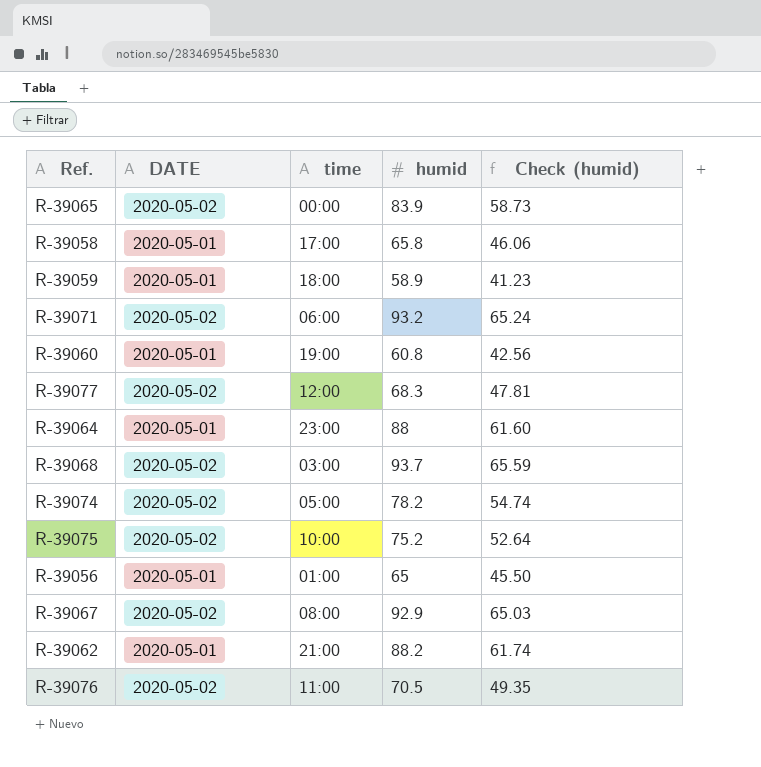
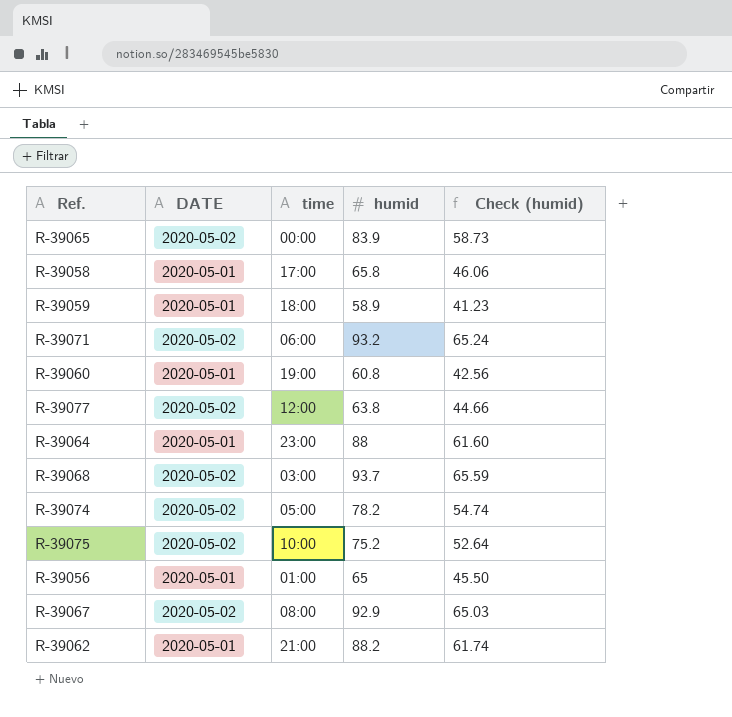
row R-39076: 2020-05-02 | 11:00 | 70.5 | 49.35 -> none
R-39077 | humid: 68.3 -> 63.8
R-39077 | Check (humid): 47.81 -> 44.66

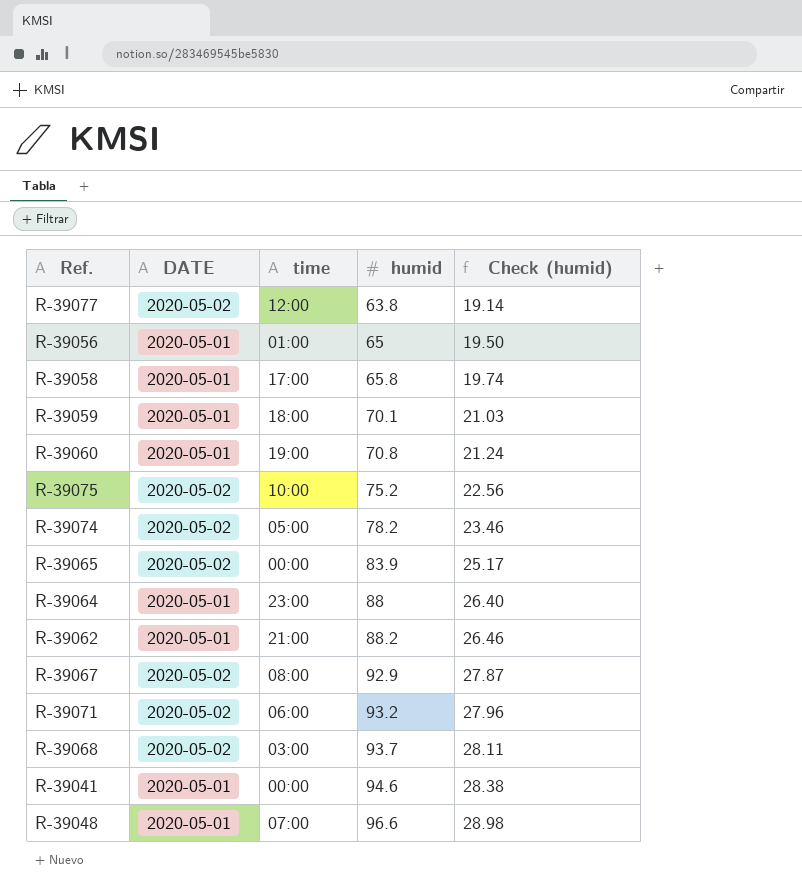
row order: none -> humid ascending
column Check (humid) | formula: [humid] * 0.7 -> [humid] * 0.3
R-39059 | humid: 58.9 -> 70.1
R-39060 | humid: 60.8 -> 70.8
row R-39041: none -> 2020-05-01 | 00:00 | 94.6 | 28.38
row R-39048: none -> 2020-05-01 | 07:00 | 96.6 | 28.98

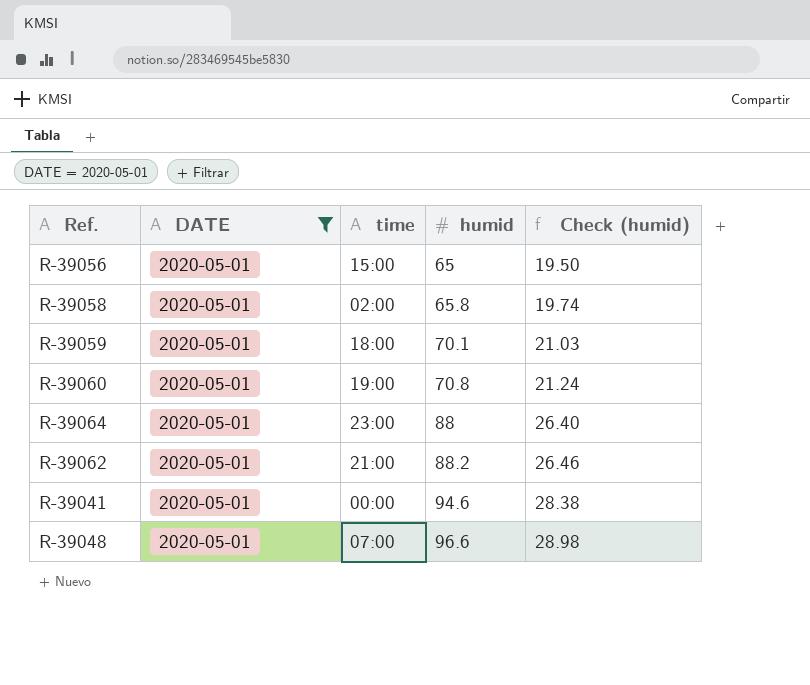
filter: none -> DATE = 2020-05-01
R-39056 | time: 01:00 -> 15:00
R-39058 | time: 17:00 -> 02:00

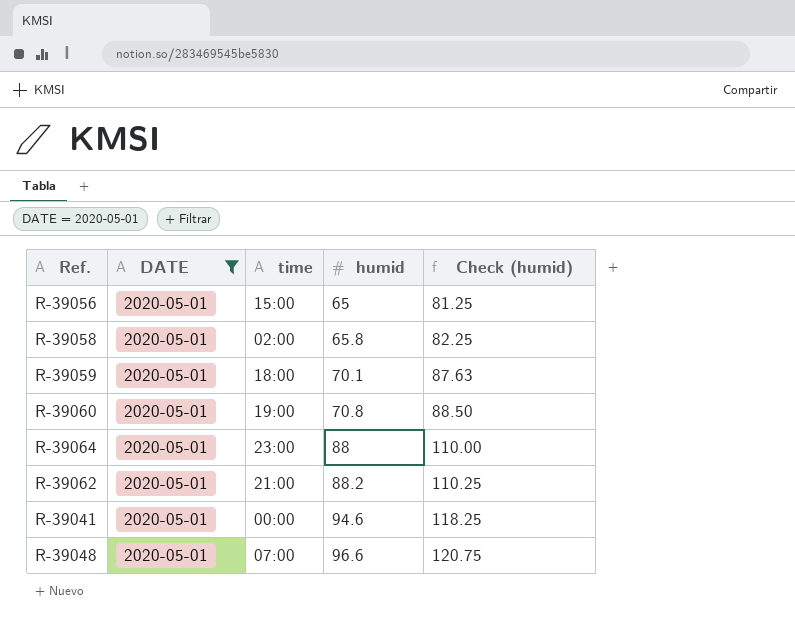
column Check (humid) | formula: [humid] * 0.3 -> [humid] * 1.25

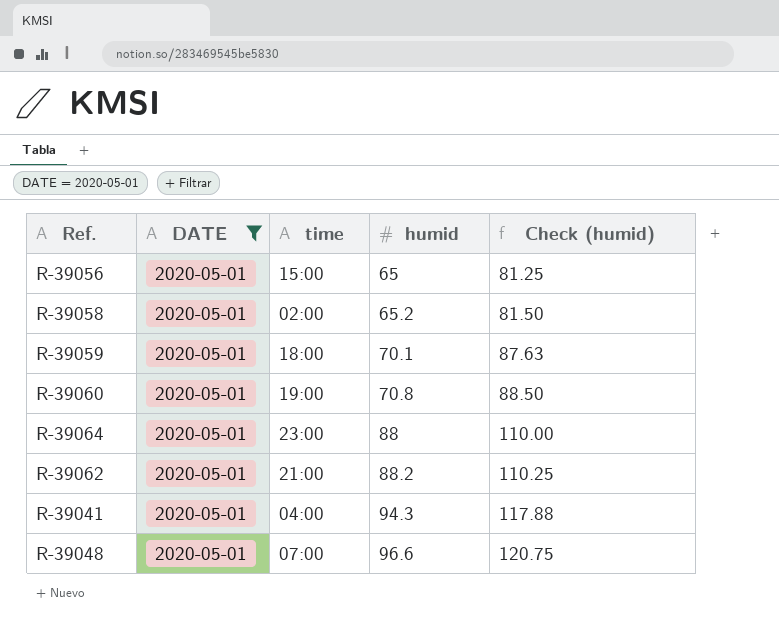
R-39058 | humid: 65.8 -> 65.2
R-39058 | Check (humid): 82.25 -> 81.50
R-39041 | time: 00:00 -> 04:00
R-39041 | humid: 94.6 -> 94.3
R-39041 | Check (humid): 118.25 -> 117.88

